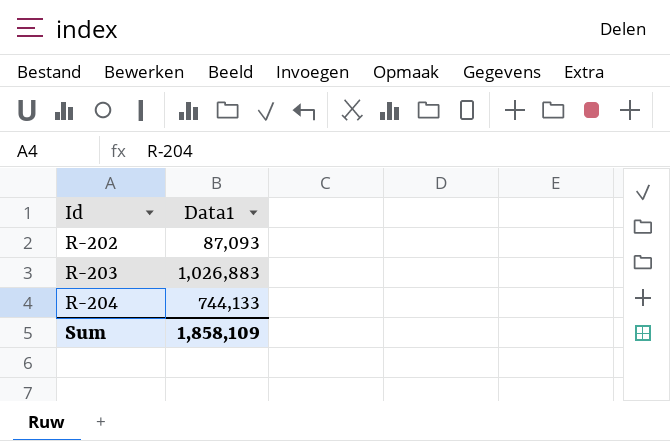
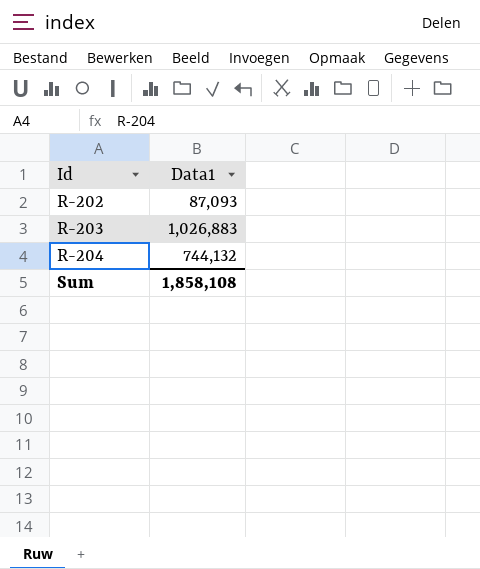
R-204 | Data1: 744,133 -> 744,132
Sum | Data1: 1,858,109 -> 1,858,108

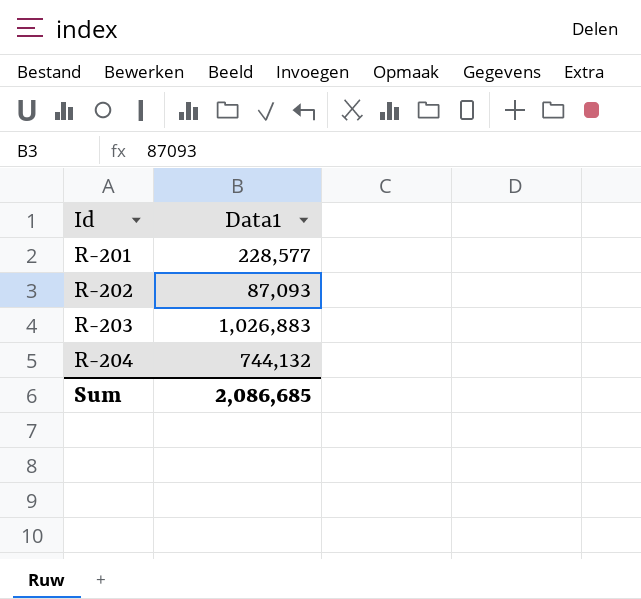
row R-201: none -> 228,577
Sum | Data1: 1,858,108 -> 2,086,685

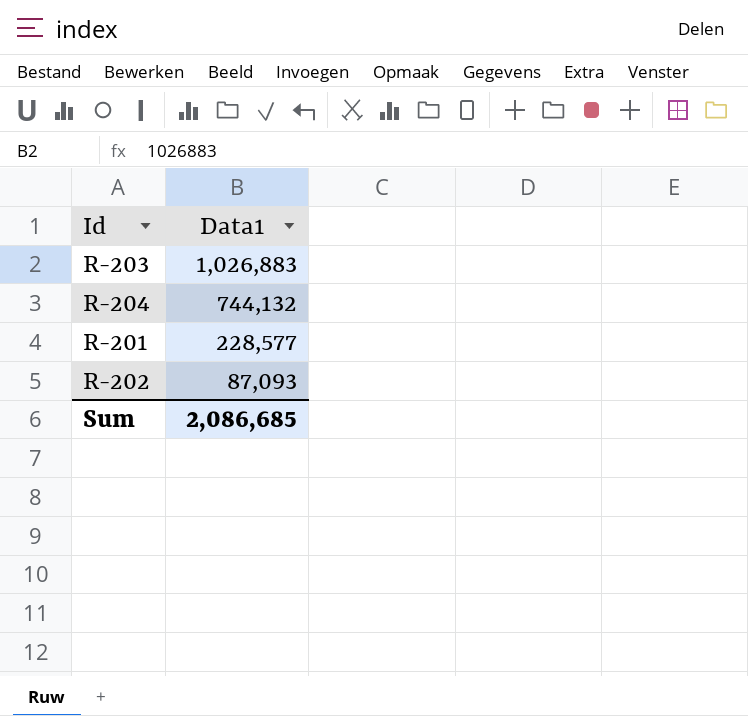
row order: Id ascending -> Data1 descending

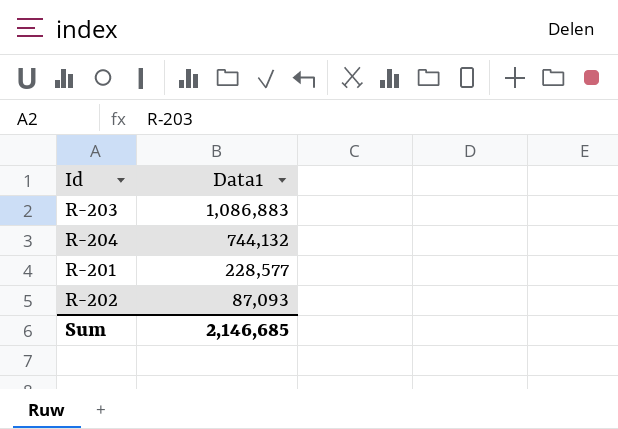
R-203 | Data1: 1,026,883 -> 1,086,883
Sum | Data1: 2,086,685 -> 2,146,685

